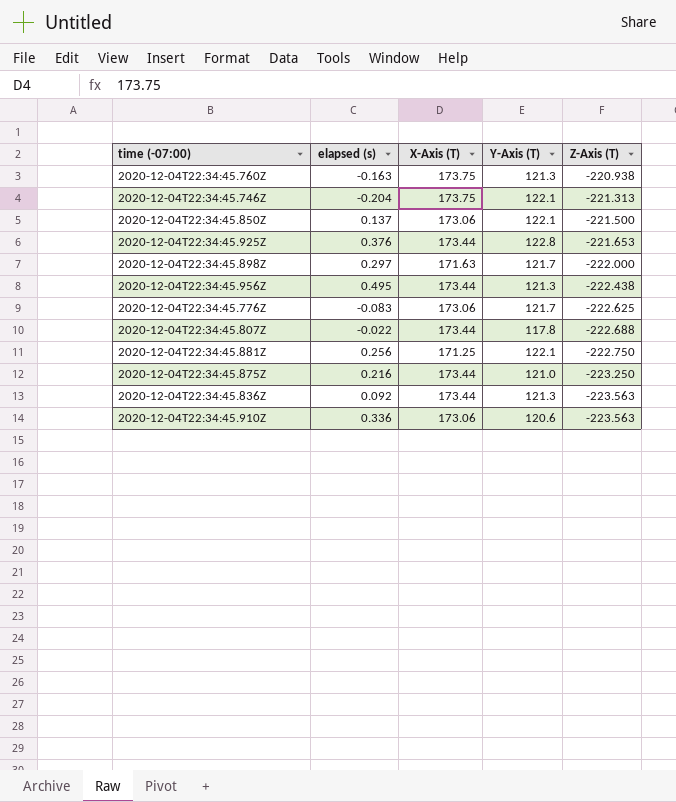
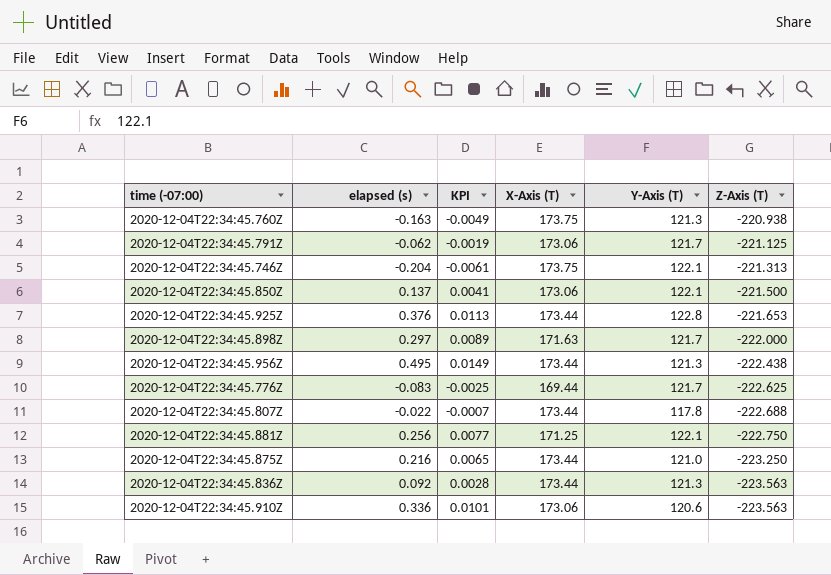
column KPI | formula: none -> [elapsed (s)] * 0.03
row 2020-12-04T22:34:45.791Z: none -> -0.062 | -0.0019 | 173.06 | 121.7 | -221.125
2020-12-04T22:34:45.776Z | X-Axis (T): 173.06 -> 169.44

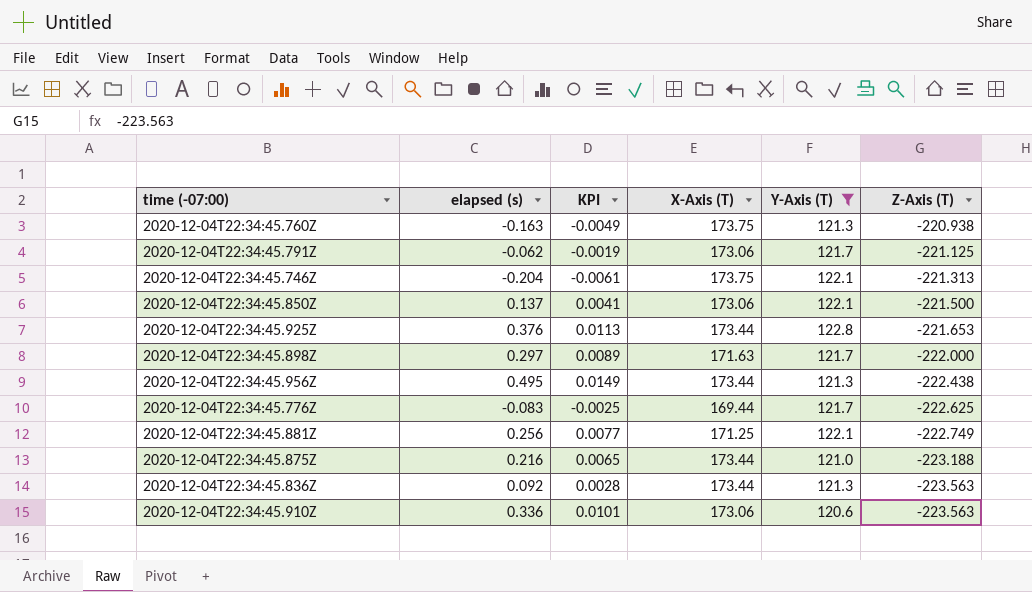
filter: none -> Y-Axis (T) != 117.8
2020-12-04T22:34:45.881Z | Z-Axis (T): -222.750 -> -222.749
2020-12-04T22:34:45.875Z | Z-Axis (T): -223.250 -> -223.188

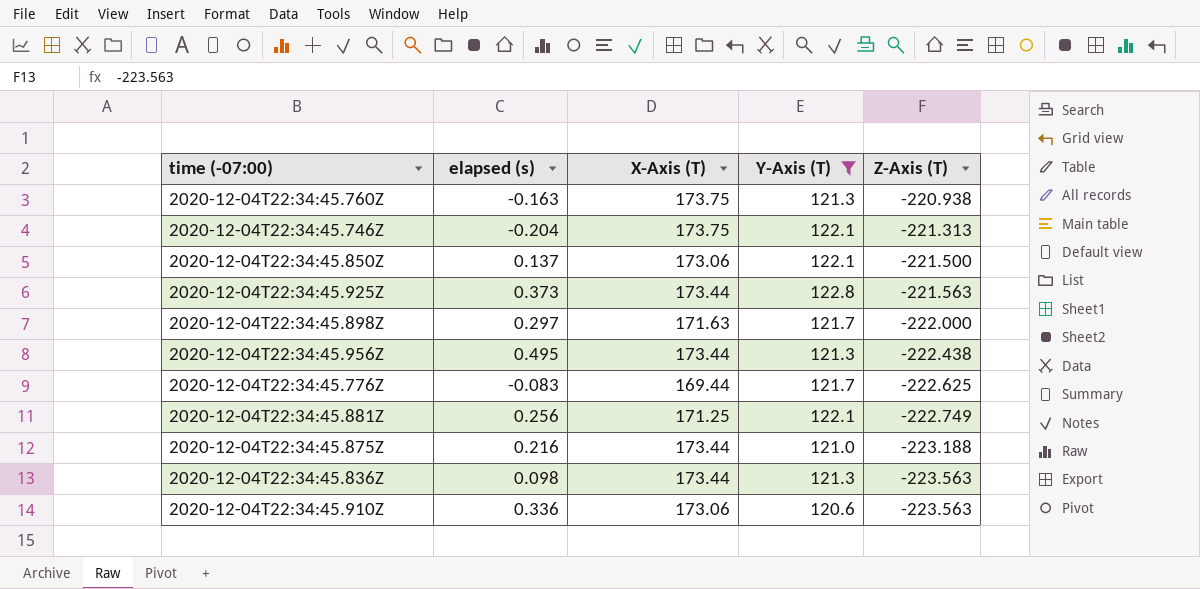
column KPI | formula: [elapsed (s)] * 0.03 -> none
row 2020-12-04T22:34:45.791Z: -0.062 | -0.0019 | 173.06 | 121.7 | -221.125 -> none
2020-12-04T22:34:45.925Z | elapsed (s): 0.376 -> 0.373
2020-12-04T22:34:45.925Z | Z-Axis (T): -221.653 -> -221.563
2020-12-04T22:34:45.836Z | elapsed (s): 0.092 -> 0.098

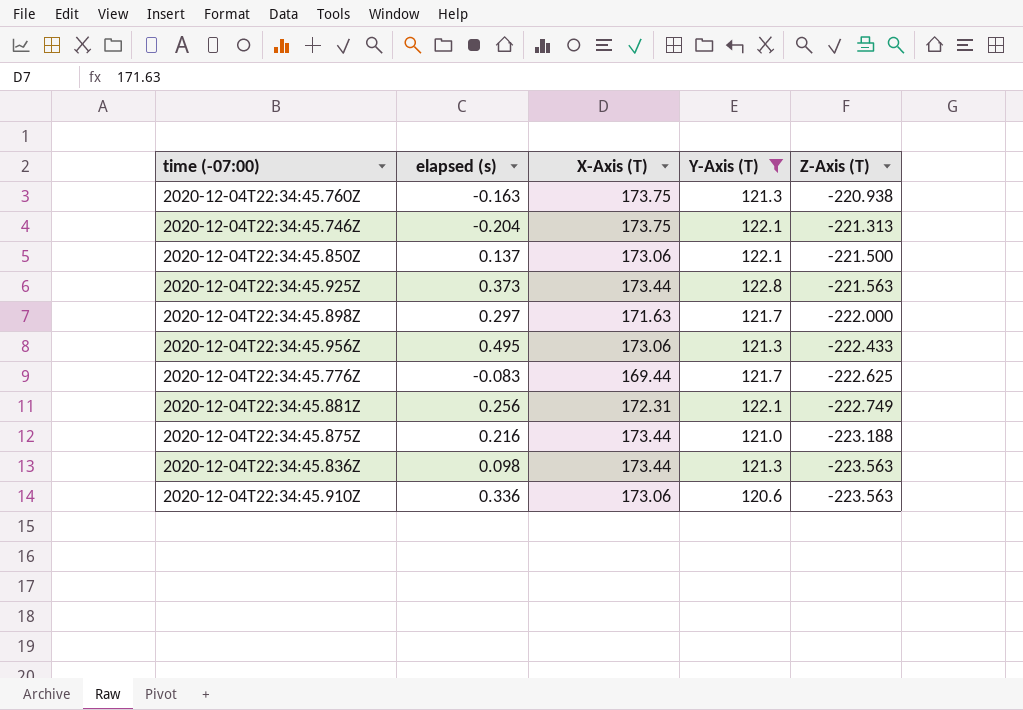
2020-12-04T22:34:45.956Z | X-Axis (T): 173.44 -> 173.06
2020-12-04T22:34:45.956Z | Z-Axis (T): -222.438 -> -222.433
2020-12-04T22:34:45.881Z | X-Axis (T): 171.25 -> 172.31

